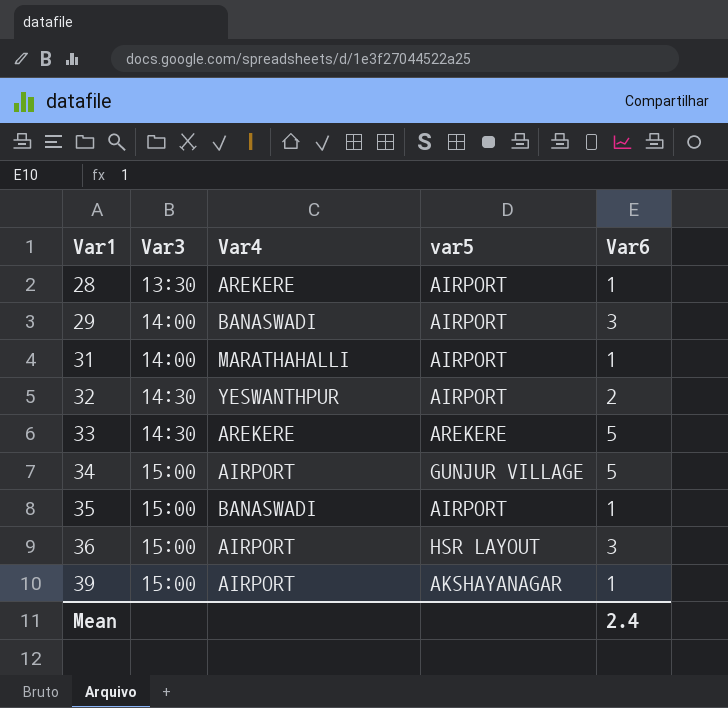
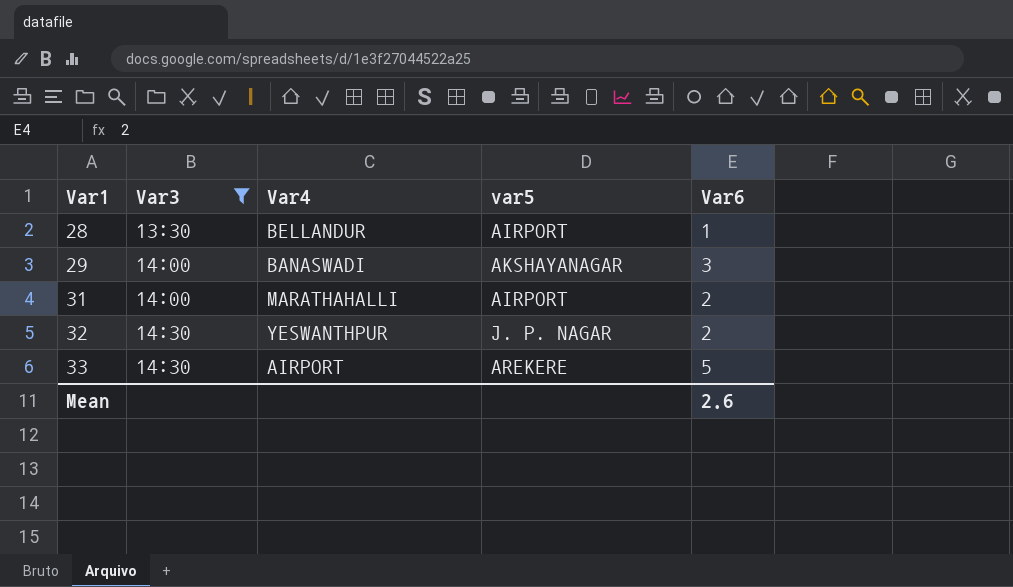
filter: none -> Var3 != 15:00
28 | Var4: AREKERE -> BELLANDUR
29 | var5: AIRPORT -> AKSHAYANAGAR
31 | Var6: 1 -> 2
32 | var5: AIRPORT -> J. P. NAGAR
33 | Var4: AREKERE -> AIRPORT
Mean | Var6: 2.4 -> 2.6

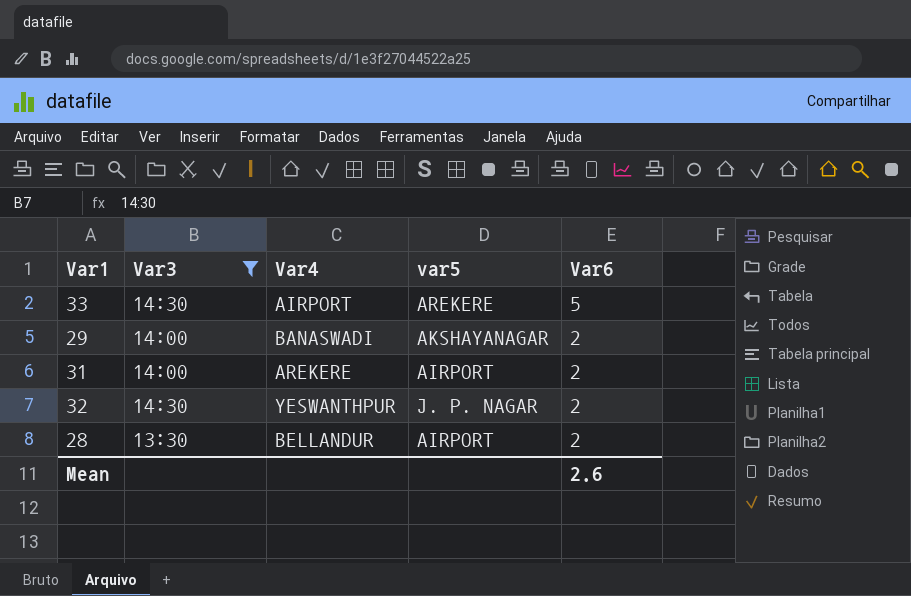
row order: Var1 ascending -> Var6 descending
29 | Var6: 3 -> 2
31 | Var4: MARATHAHALLI -> AREKERE
28 | Var6: 1 -> 2

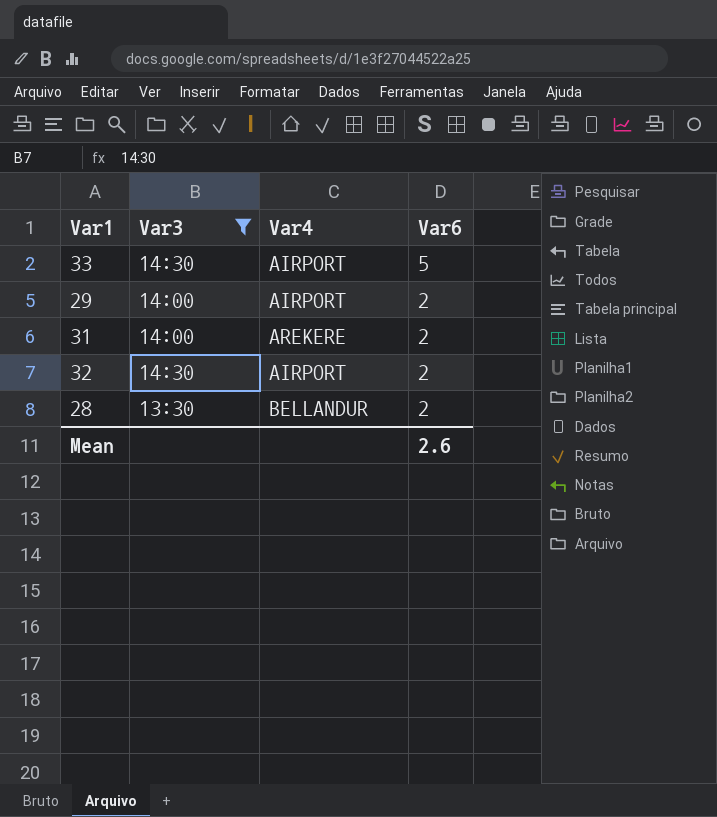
column var5 | position: 4 -> none
29 | Var4: BANASWADI -> AIRPORT
32 | Var4: YESWANTHPUR -> AIRPORT

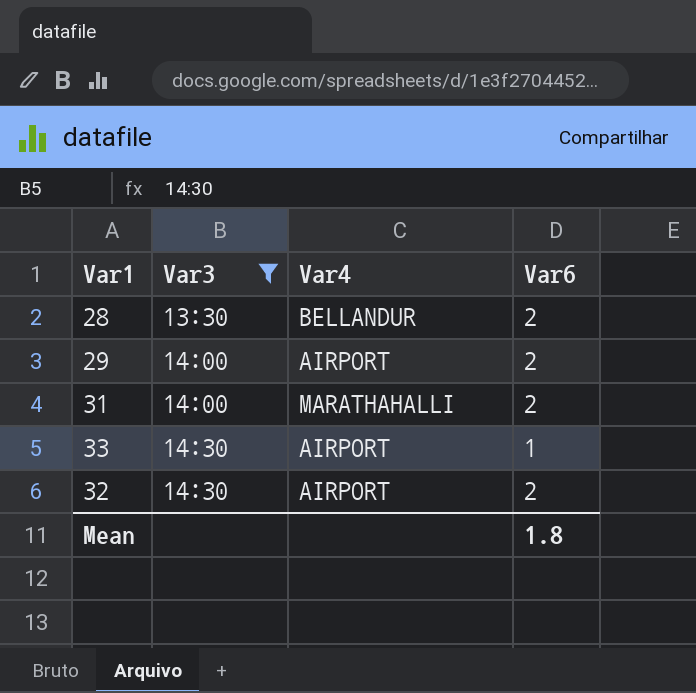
row order: Var6 descending -> Var3 ascending
31 | Var4: AREKERE -> MARATHAHALLI
33 | Var6: 5 -> 1
Mean | Var6: 2.6 -> 1.8

